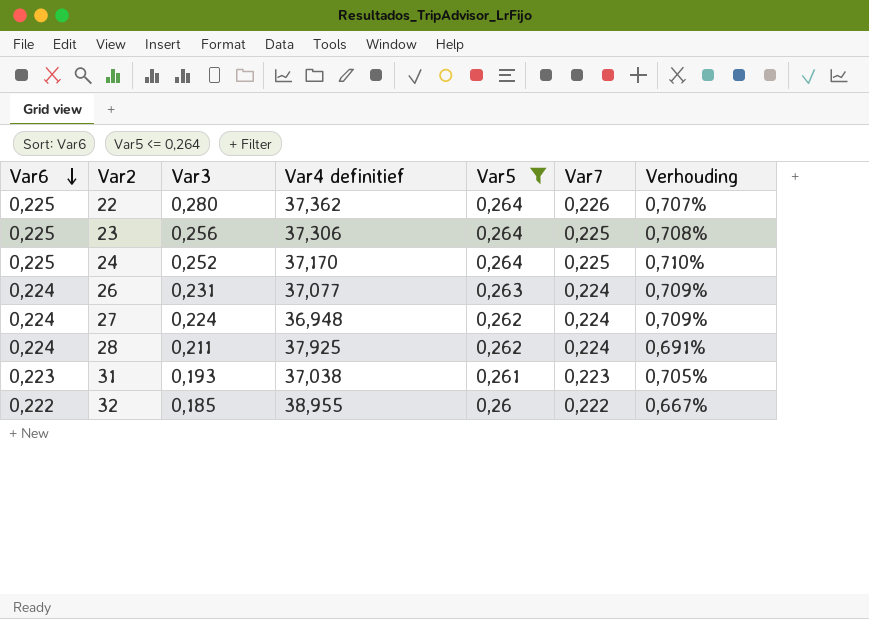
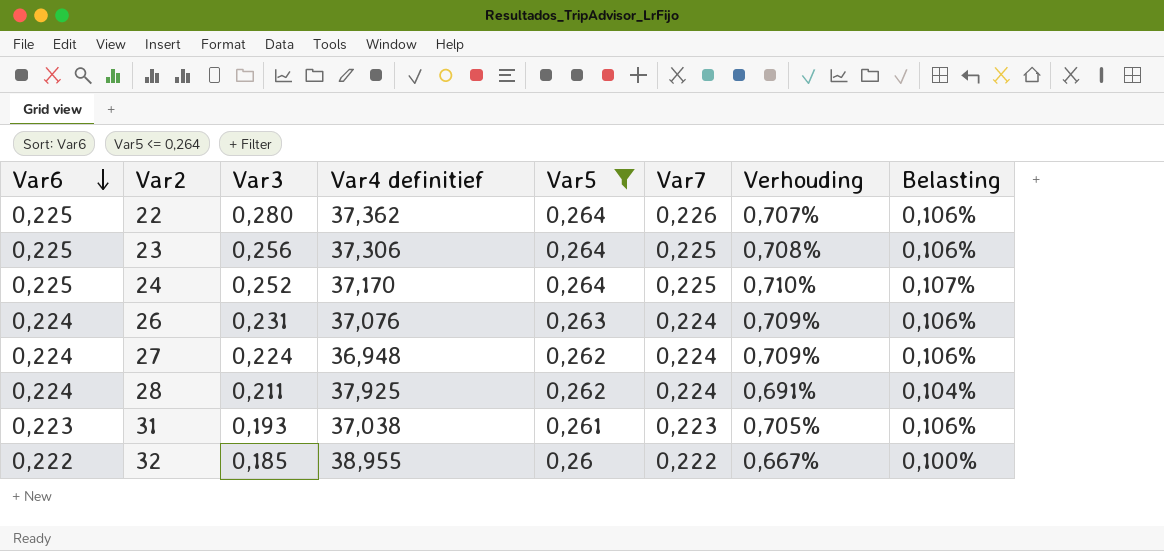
column Belasting | formula: none -> [Verhouding] * 0,15
26 | Var4 definitief: 37,077 -> 37,076

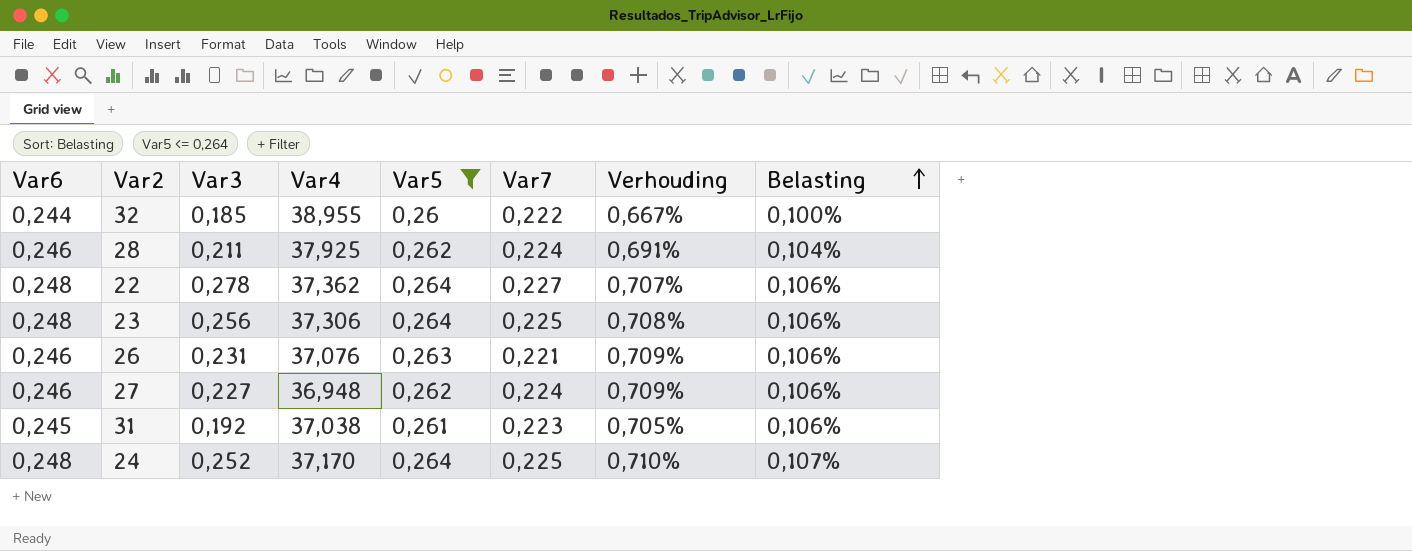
row order: Var6 descending -> Belasting ascending
column name: Var4 definitief -> Var4
32 | Var6: 0,222 -> 0,244
28 | Var6: 0,224 -> 0,246
22 | Var6: 0,225 -> 0,248
22 | Var3: 0,280 -> 0,278
22 | Var7: 0,226 -> 0,227
23 | Var6: 0,225 -> 0,248
26 | Var6: 0,224 -> 0,246
26 | Var7: 0,224 -> 0,221
27 | Var6: 0,224 -> 0,246
27 | Var3: 0,224 -> 0,227
31 | Var6: 0,223 -> 0,245
31 | Var3: 0,193 -> 0,192
24 | Var6: 0,225 -> 0,248

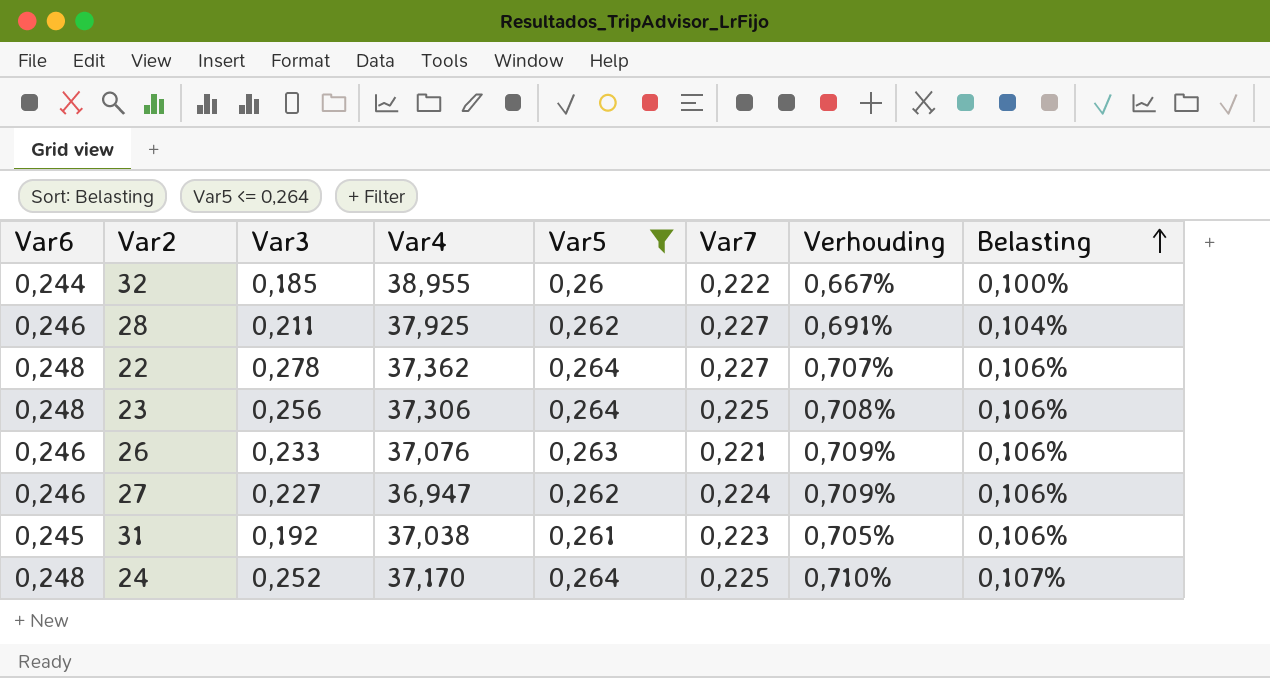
28 | Var7: 0,224 -> 0,227
26 | Var3: 0,231 -> 0,233
27 | Var4: 36,948 -> 36,947

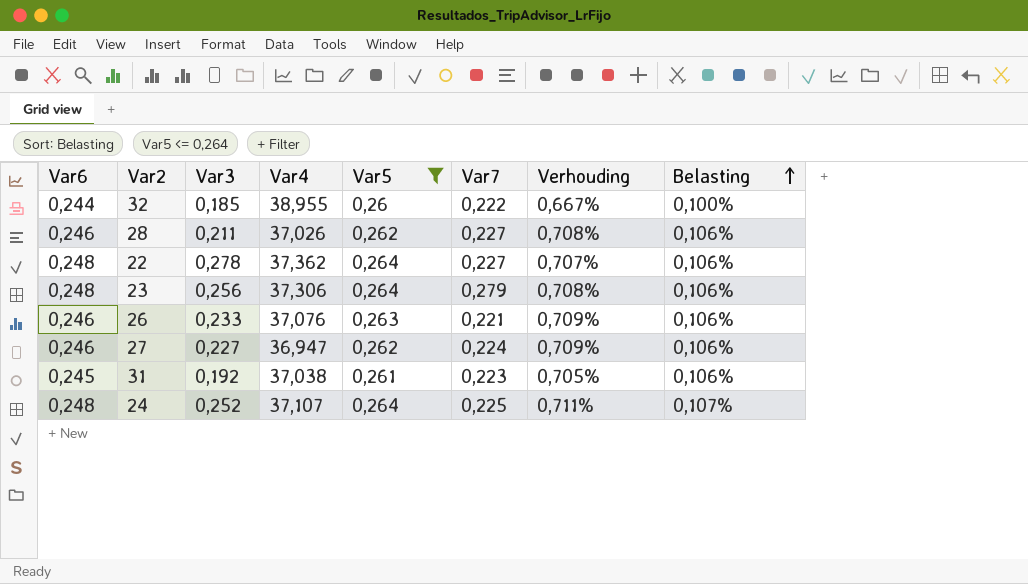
28 | Var4: 37,925 -> 37,026
28 | Verhouding: 0,691% -> 0,708%
28 | Belasting: 0,104% -> 0,106%
23 | Var7: 0,225 -> 0,279
24 | Var4: 37,170 -> 37,107
24 | Verhouding: 0,710% -> 0,711%

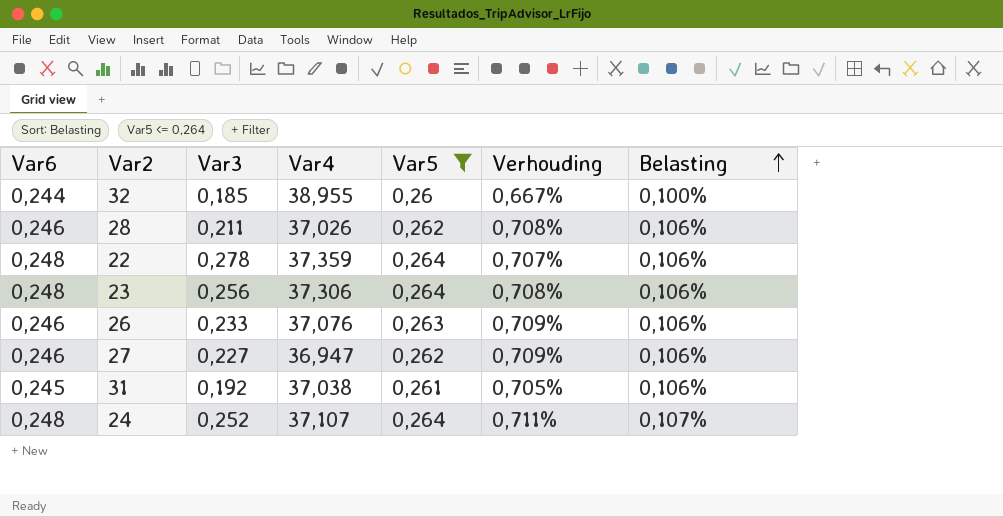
column Var7 | position: 6 -> none
22 | Var4: 37,362 -> 37,359

